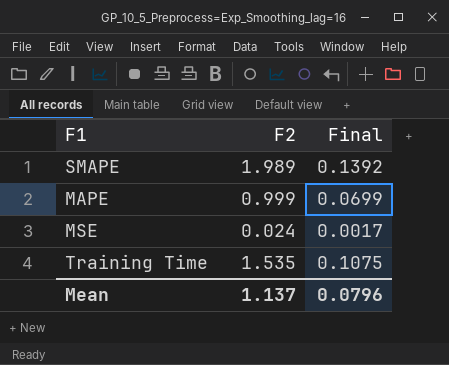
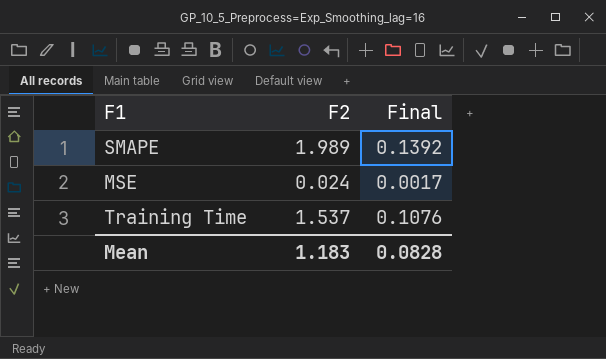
row MAPE: 0.999 | 0.0699 -> none
Training Time | F2: 1.535 -> 1.537
Training Time | Final: 0.1075 -> 0.1076
Mean | F2: 1.137 -> 1.183
Mean | Final: 0.0796 -> 0.0828

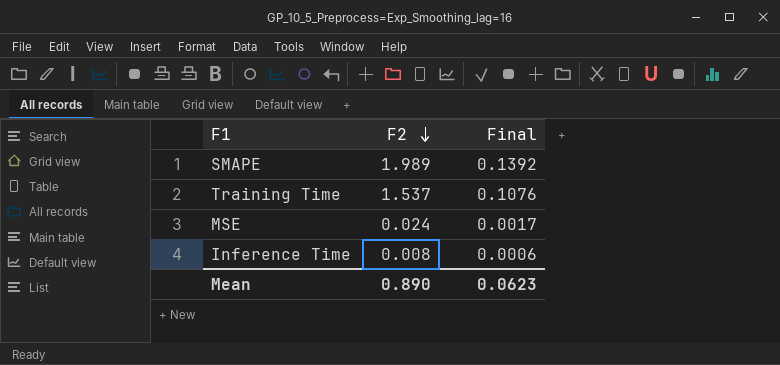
row order: none -> F2 descending
row Inference Time: none -> 0.008 | 0.0006
Mean | F2: 1.183 -> 0.890
Mean | Final: 0.0828 -> 0.0623

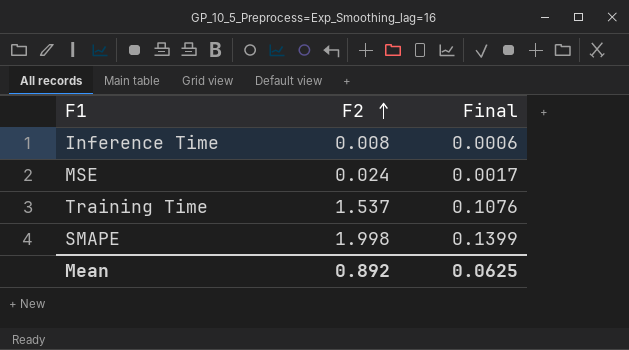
row order: F2 descending -> F2 ascending
SMAPE | F2: 1.989 -> 1.998
SMAPE | Final: 0.1392 -> 0.1399
Mean | F2: 0.890 -> 0.892
Mean | Final: 0.0623 -> 0.0625

